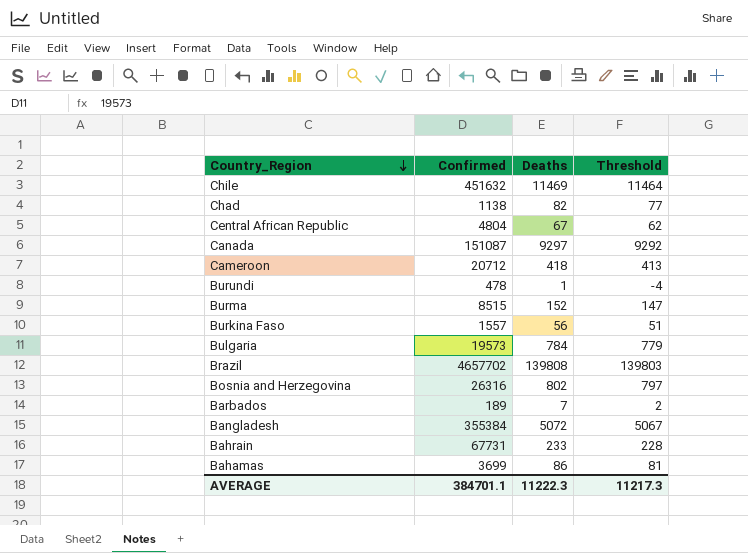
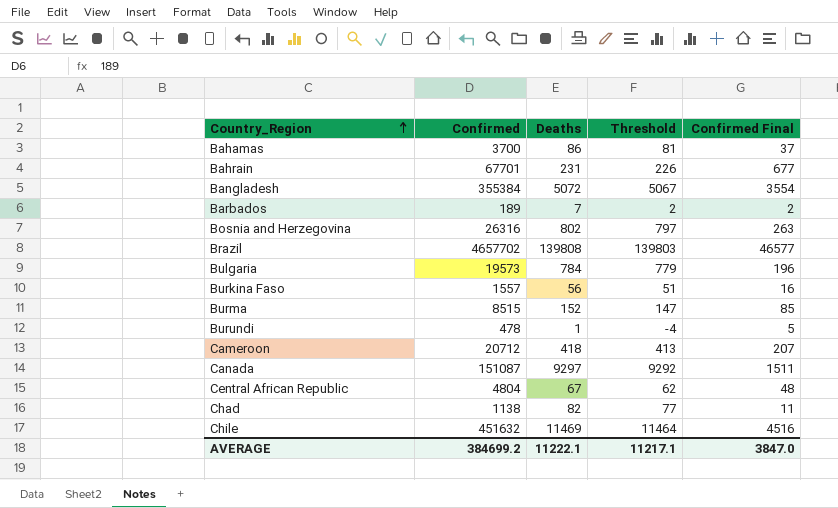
row order: Country_Region descending -> Country_Region ascending
column Confirmed Final | formula: none -> [Confirmed] * 0.01
Bahamas | Confirmed: 3699 -> 3700
Bahrain | Confirmed: 67731 -> 67701
Bahrain | Deaths: 233 -> 231
Bahrain | Threshold: 228 -> 226
AVERAGE | Confirmed: 384701.1 -> 384699.2
AVERAGE | Deaths: 11222.3 -> 11222.1
AVERAGE | Threshold: 11217.3 -> 11217.1

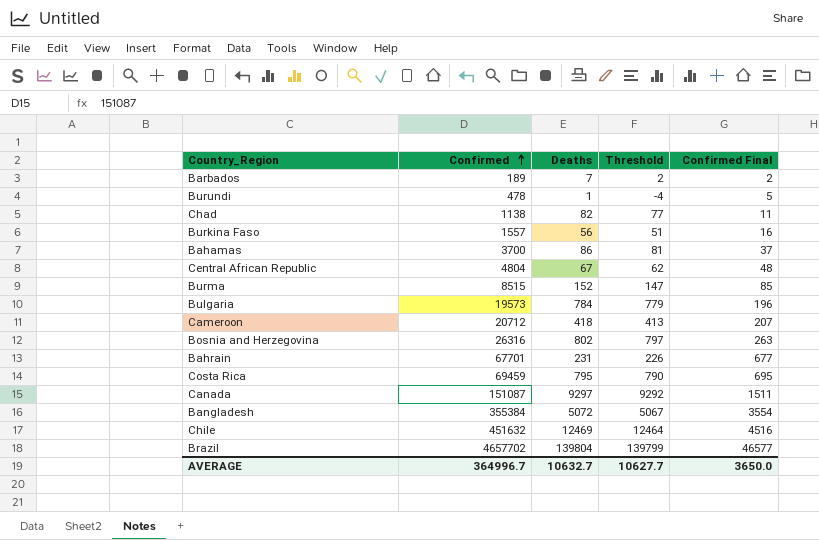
row order: Country_Region ascending -> Confirmed ascending
row Costa Rica: none -> 69459 | 795 | 790 | 695
Chile | Deaths: 11469 -> 12469
Chile | Threshold: 11464 -> 12464
Brazil | Deaths: 139808 -> 139804
Brazil | Threshold: 139803 -> 139799
AVERAGE | Confirmed: 384699.2 -> 364996.7
AVERAGE | Deaths: 11222.1 -> 10632.7
AVERAGE | Threshold: 11217.1 -> 10627.7
AVERAGE | Confirmed Final: 3847.0 -> 3650.0

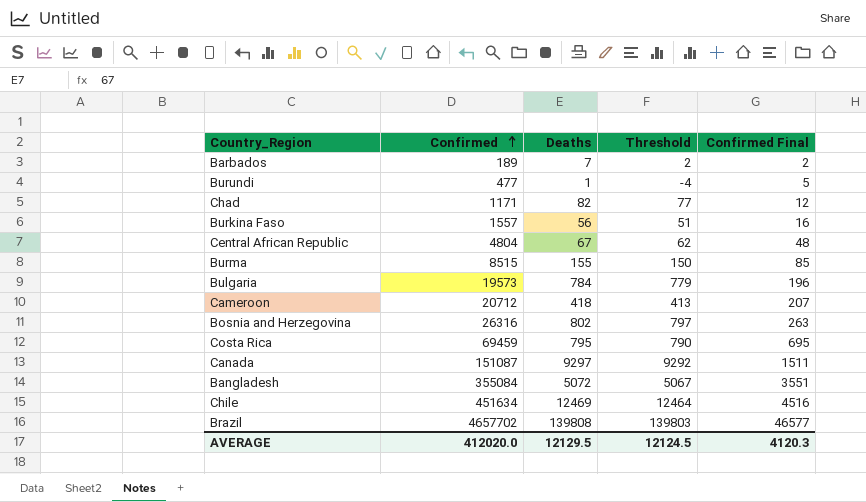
row Bahamas: 3700 | 86 | 81 | 37 -> none
row Bahrain: 67701 | 231 | 226 | 677 -> none
Burundi | Confirmed: 478 -> 477
Chad | Confirmed: 1138 -> 1171
Chad | Confirmed Final: 11 -> 12
Burma | Deaths: 152 -> 155
Burma | Threshold: 147 -> 150
Bangladesh | Confirmed: 355384 -> 355084
Bangladesh | Confirmed Final: 3554 -> 3551
Chile | Confirmed: 451632 -> 451634
Brazil | Deaths: 139804 -> 139808
Brazil | Threshold: 139799 -> 139803
AVERAGE | Confirmed: 364996.7 -> 412020.0
AVERAGE | Deaths: 10632.7 -> 12129.5
AVERAGE | Threshold: 10627.7 -> 12124.5
AVERAGE | Confirmed Final: 3650.0 -> 4120.3

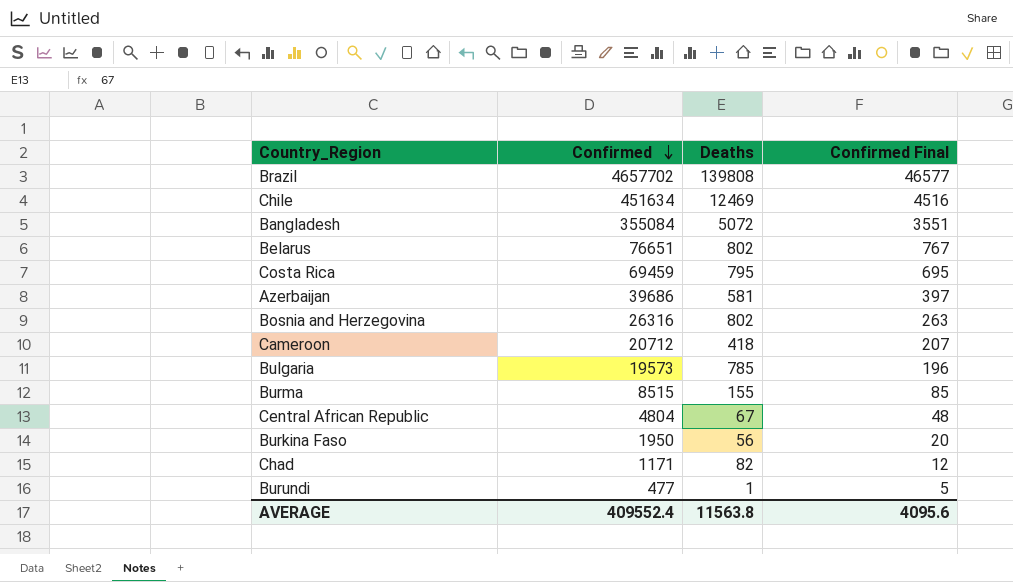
row order: Confirmed ascending -> Confirmed descending
column Threshold | formula: [Deaths] - 5 -> none
row Barbados: 189 | 7 | 2 | 2 -> none
row Canada: 151087 | 9297 | 9292 | 1511 -> none
row Belarus: none -> 76651 | 802 | 767
row Azerbaijan: none -> 39686 | 581 | 397
Bulgaria | Deaths: 784 -> 785
Burkina Faso | Confirmed: 1557 -> 1950
Burkina Faso | Confirmed Final: 16 -> 20
AVERAGE | Confirmed: 412020.0 -> 409552.4
AVERAGE | Deaths: 12129.5 -> 11563.8
AVERAGE | Confirmed Final: 4120.3 -> 4095.6

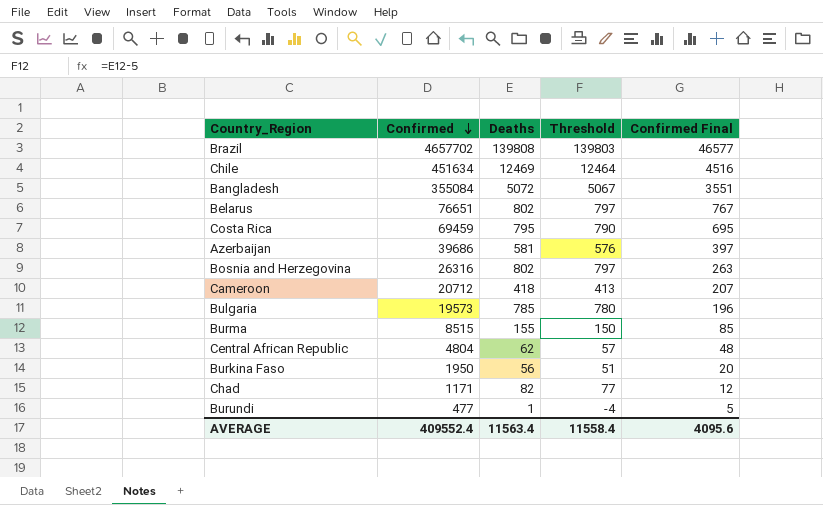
column Threshold | formula: none -> [Deaths] - 5
Central African Republic | Deaths: 67 -> 62
AVERAGE | Deaths: 11563.8 -> 11563.4

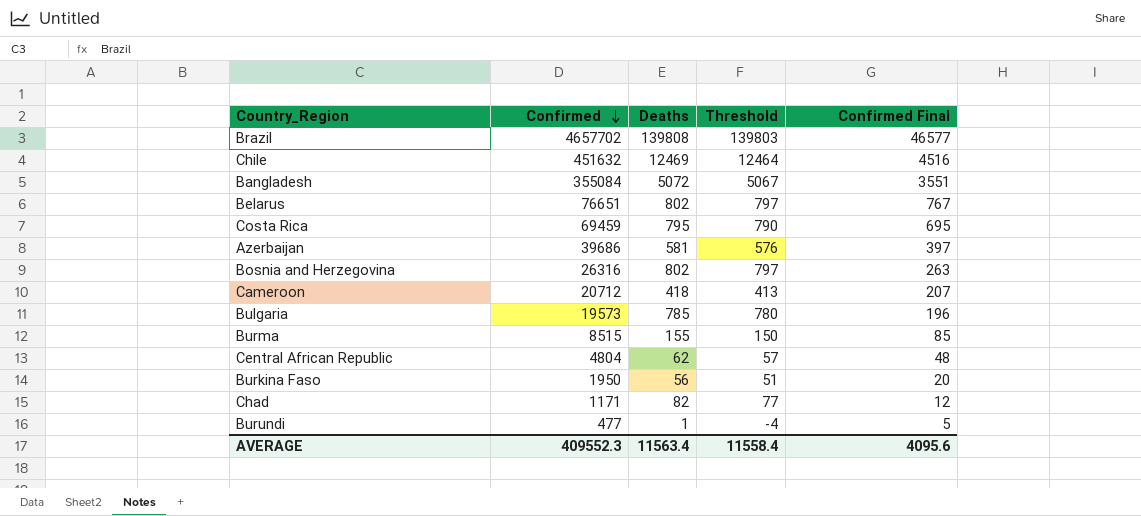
Chile | Confirmed: 451634 -> 451632
AVERAGE | Confirmed: 409552.4 -> 409552.3

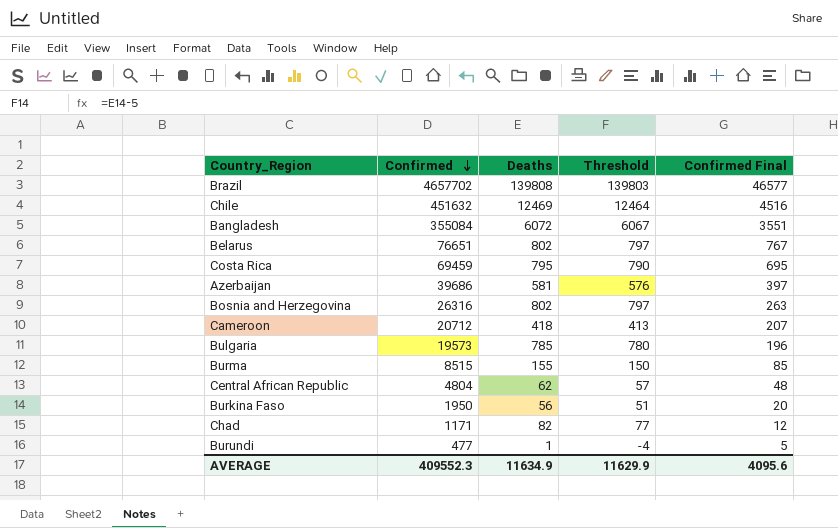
Bangladesh | Deaths: 5072 -> 6072
Bangladesh | Threshold: 5067 -> 6067
AVERAGE | Deaths: 11563.4 -> 11634.9
AVERAGE | Threshold: 11558.4 -> 11629.9

